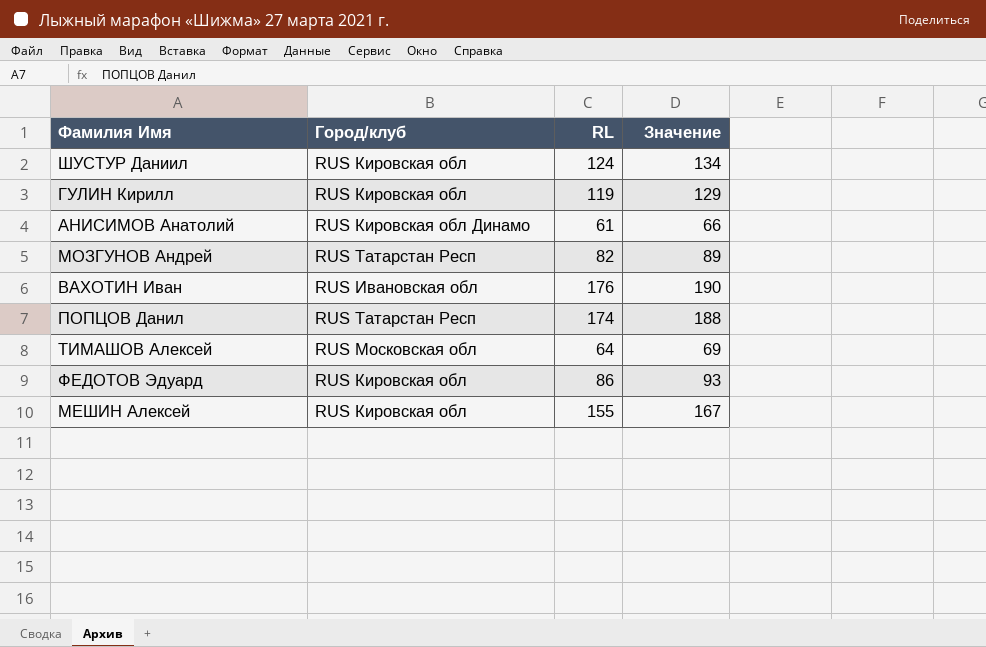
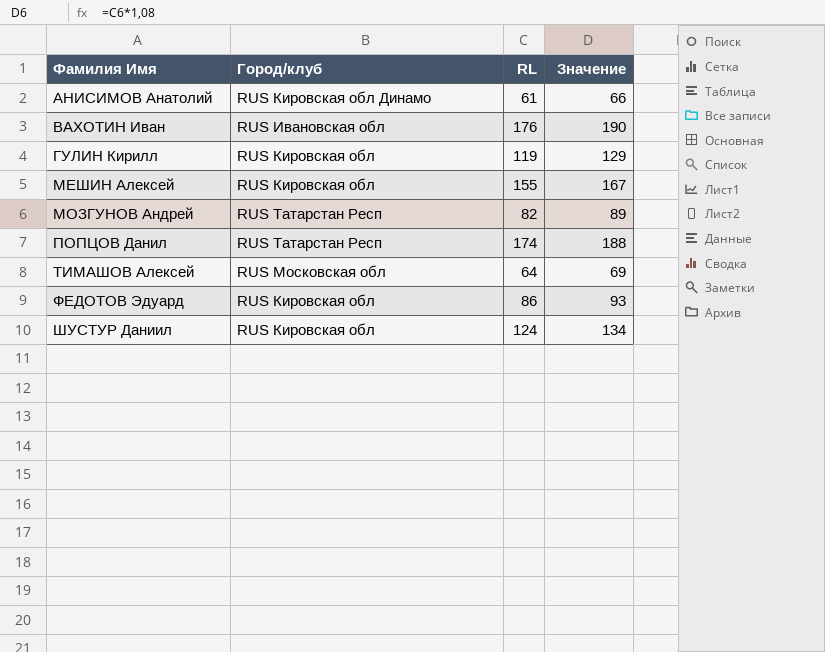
row order: none -> Фамилия Имя ascending

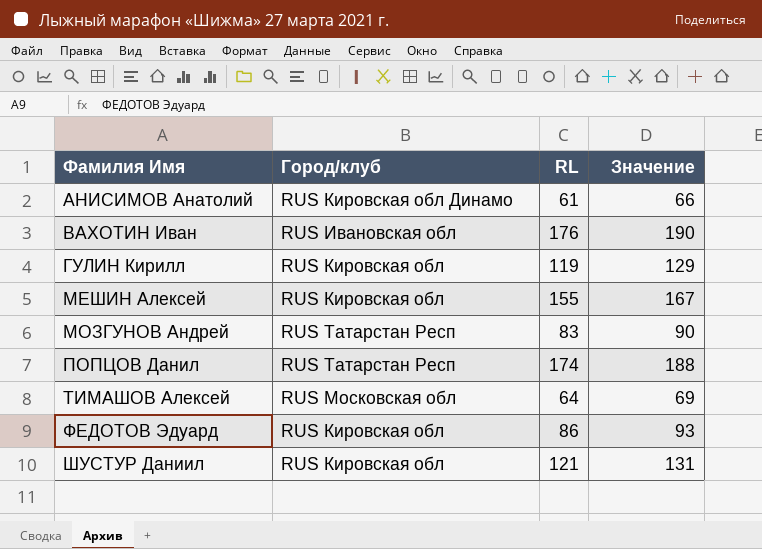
МОЗГУНОВ Андрей | RL: 82 -> 83
МОЗГУНОВ Андрей | Значение: 89 -> 90
ШУСТУР Даниил | RL: 124 -> 121
ШУСТУР Даниил | Значение: 134 -> 131

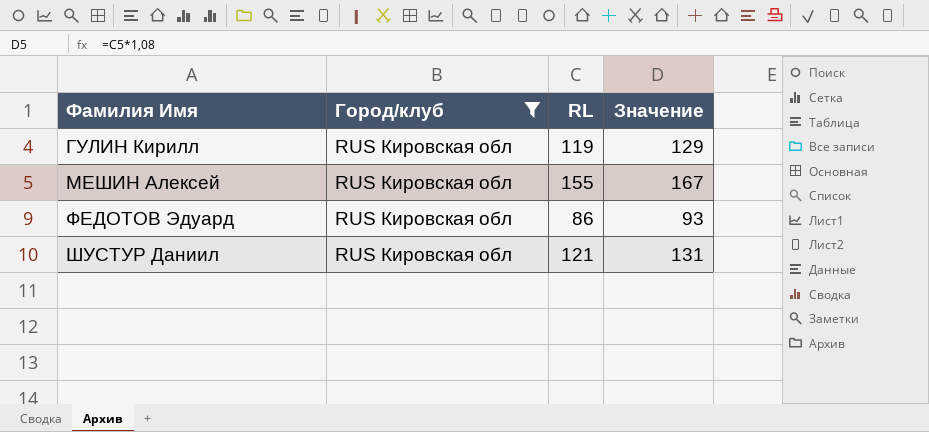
filter: none -> Город/клуб = RUS Кировская обл

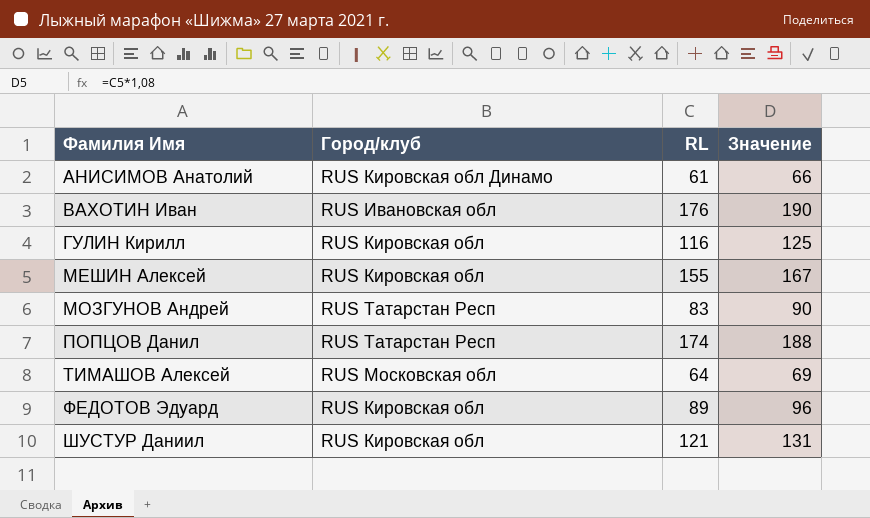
filter: Город/клуб = RUS Кировская обл -> none
ГУЛИН Кирилл | RL: 119 -> 116
ГУЛИН Кирилл | Значение: 129 -> 125
ФЕДОТОВ Эдуард | RL: 86 -> 89
ФЕДОТОВ Эдуард | Значение: 93 -> 96

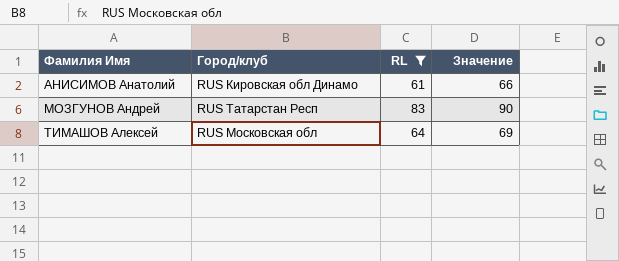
filter: none -> RL <= 83

